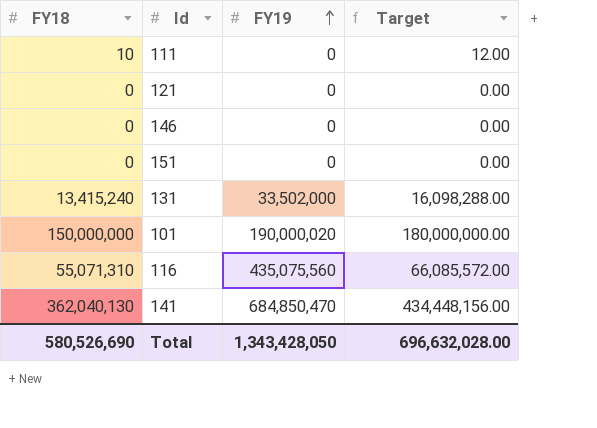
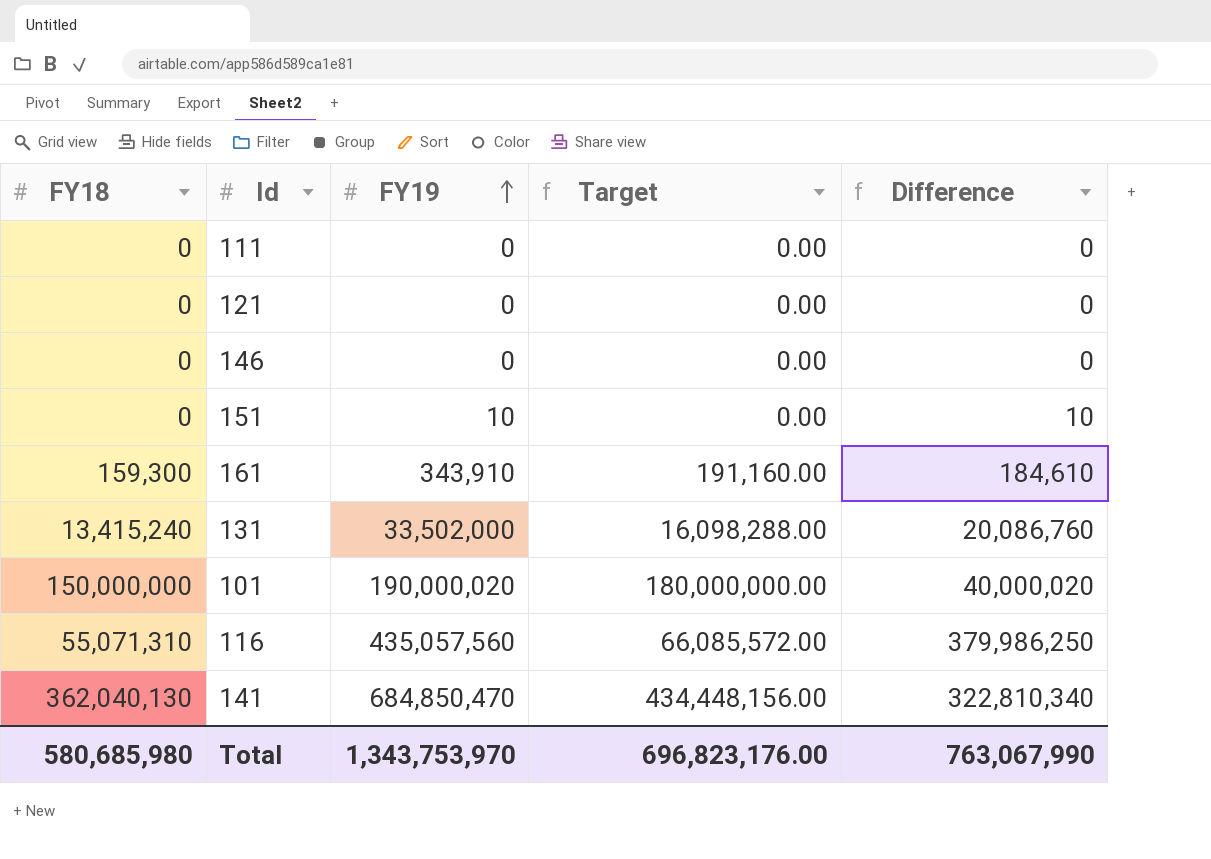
column Difference | formula: none -> [FY19] - [FY18]
111 | FY18: 10 -> 0
111 | Target: 12.00 -> 0.00
151 | FY19: 0 -> 10
row 161: none -> 159,300 | 343,910 | 191,160.00 | 184,610
116 | FY19: 435,075,560 -> 435,057,560
Total | FY18: 580,526,690 -> 580,685,980
Total | FY19: 1,343,428,050 -> 1,343,753,970
Total | Target: 696,632,028.00 -> 696,823,176.00

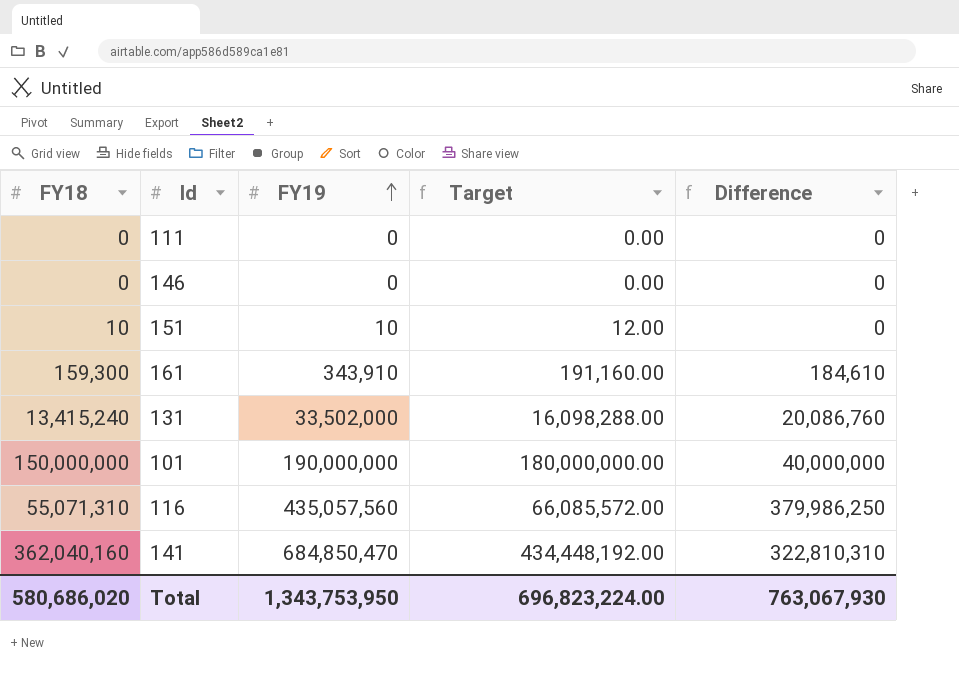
row 121: 0 | 0 | 0.00 | 0 -> none
151 | FY18: 0 -> 10
151 | Target: 0.00 -> 12.00
151 | Difference: 10 -> 0
101 | FY19: 190,000,020 -> 190,000,000
101 | Difference: 40,000,020 -> 40,000,000
141 | FY18: 362,040,130 -> 362,040,160
141 | Target: 434,448,156.00 -> 434,448,192.00
141 | Difference: 322,810,340 -> 322,810,310
Total | FY18: 580,685,980 -> 580,686,020
Total | FY19: 1,343,753,970 -> 1,343,753,950
Total | Target: 696,823,176.00 -> 696,823,224.00
Total | Difference: 763,067,990 -> 763,067,930

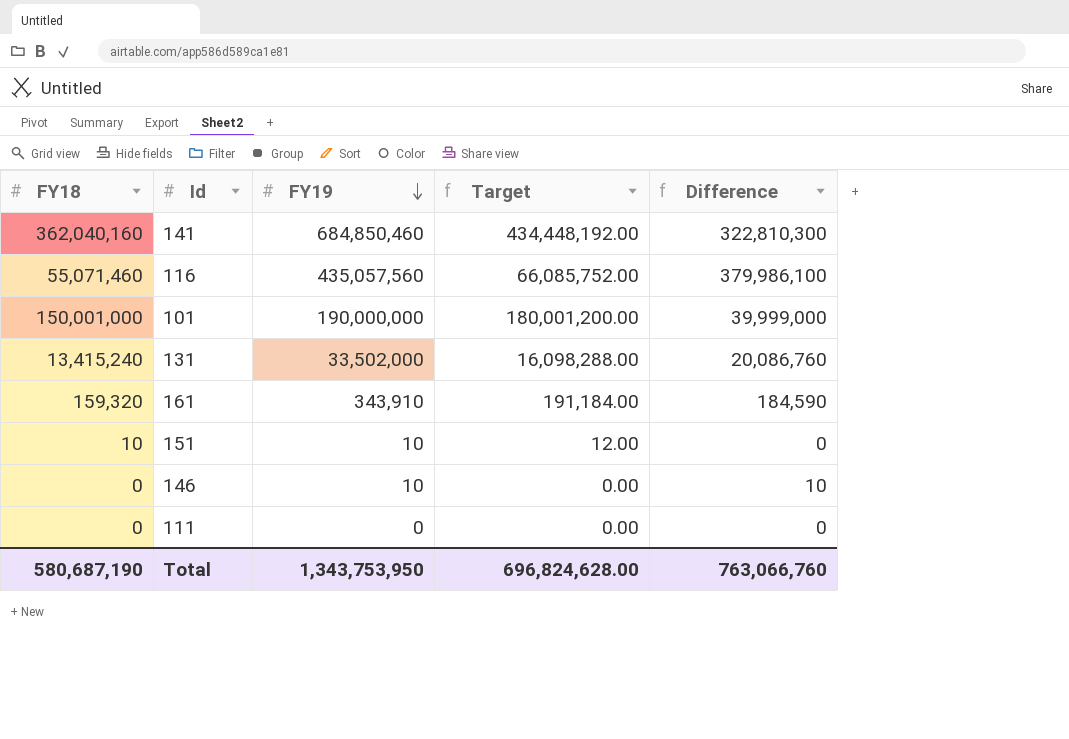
row order: FY19 ascending -> FY19 descending
141 | FY19: 684,850,470 -> 684,850,460
141 | Difference: 322,810,310 -> 322,810,300
116 | FY18: 55,071,310 -> 55,071,460
116 | Target: 66,085,572.00 -> 66,085,752.00
116 | Difference: 379,986,250 -> 379,986,100
101 | FY18: 150,000,000 -> 150,001,000
101 | Target: 180,000,000.00 -> 180,001,200.00
101 | Difference: 40,000,000 -> 39,999,000
161 | FY18: 159,300 -> 159,320
161 | Target: 191,160.00 -> 191,184.00
161 | Difference: 184,610 -> 184,590
146 | FY19: 0 -> 10
146 | Difference: 0 -> 10
Total | FY18: 580,686,020 -> 580,687,190
Total | Target: 696,823,224.00 -> 696,824,628.00
Total | Difference: 763,067,930 -> 763,066,760

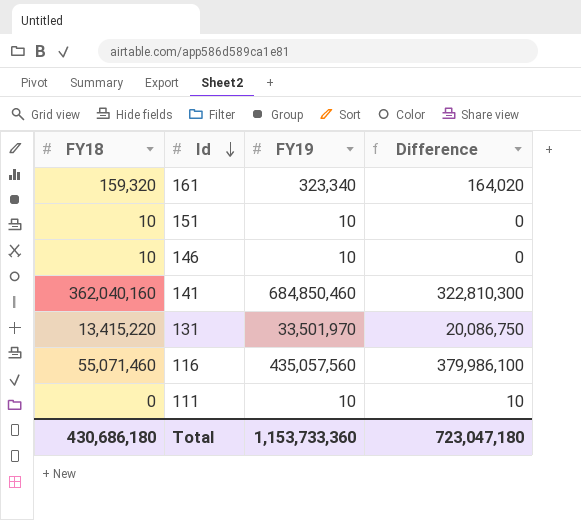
row order: FY19 descending -> Id descending
column Target | formula: [FY18] * 1.2 -> none
row 101: 150,001,000 | 190,000,000 | 180,001,200.00 | 39,999,000 -> none
161 | FY19: 343,910 -> 323,340
161 | Difference: 184,590 -> 164,020
146 | FY18: 0 -> 10
146 | Difference: 10 -> 0
131 | FY18: 13,415,240 -> 13,415,220
131 | FY19: 33,502,000 -> 33,501,970
131 | Difference: 20,086,760 -> 20,086,750
111 | FY19: 0 -> 10
111 | Difference: 0 -> 10
Total | FY18: 580,687,190 -> 430,686,180
Total | FY19: 1,343,753,950 -> 1,153,733,360
Total | Difference: 763,066,760 -> 723,047,180

